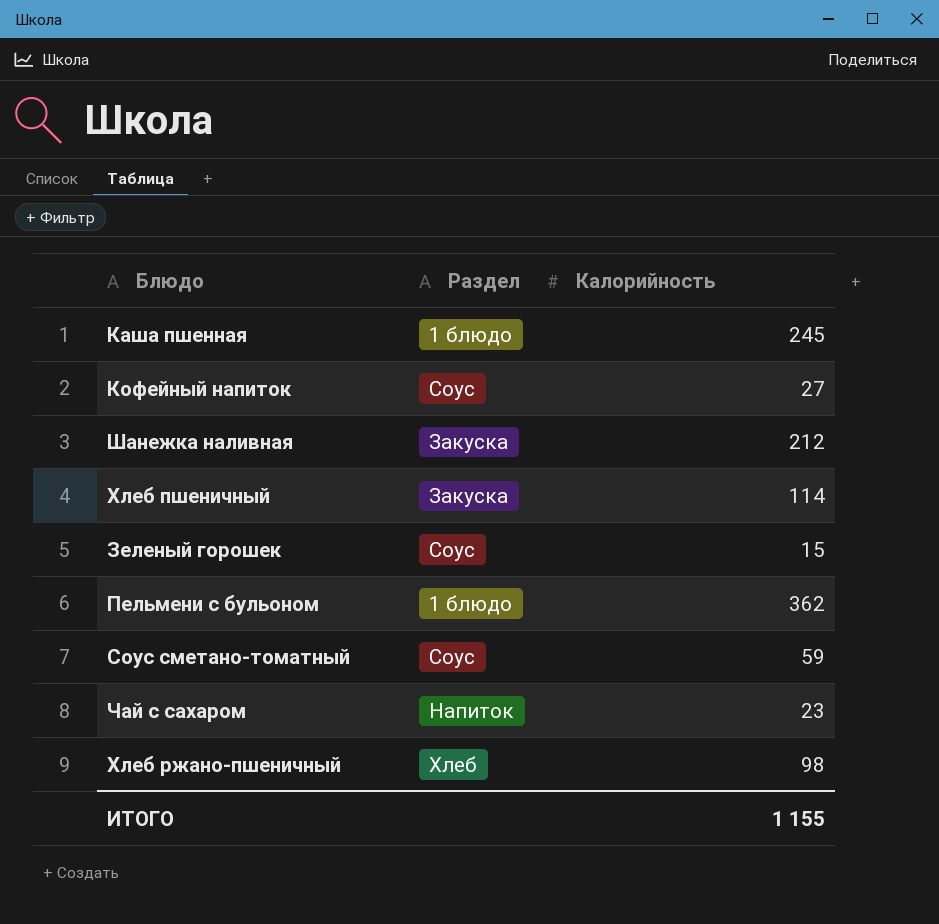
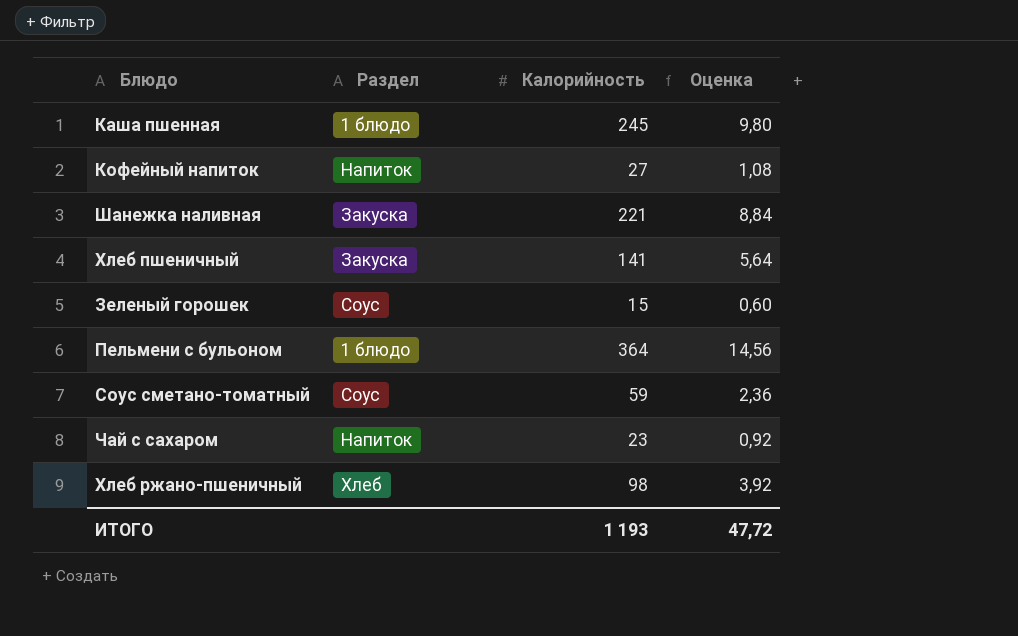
column Оценка | formula: none -> [Калорийность] * 0,04
Кофейный напиток | Раздел: Соус -> Напиток
Шанежка наливная | Калорийность: 212 -> 221
Хлеб пшеничный | Калорийность: 114 -> 141
Пельмени с бульоном | Калорийность: 362 -> 364
ИТОГО | Калорийность: 1 155 -> 1 193

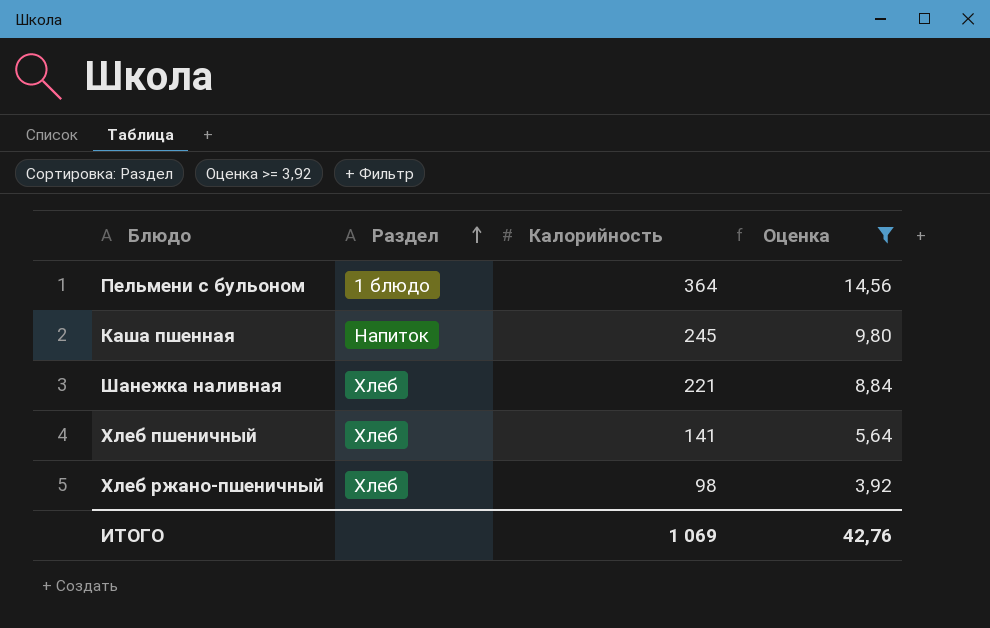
filter: none -> Оценка >= 3,92
row order: none -> Раздел ascending
Каша пшенная | Раздел: 1 блюдо -> Напиток
Шанежка наливная | Раздел: Закуска -> Хлеб
Хлеб пшеничный | Раздел: Закуска -> Хлеб
ИТОГО | Калорийность: 1 193 -> 1 069
ИТОГО | Оценка: 47,72 -> 42,76

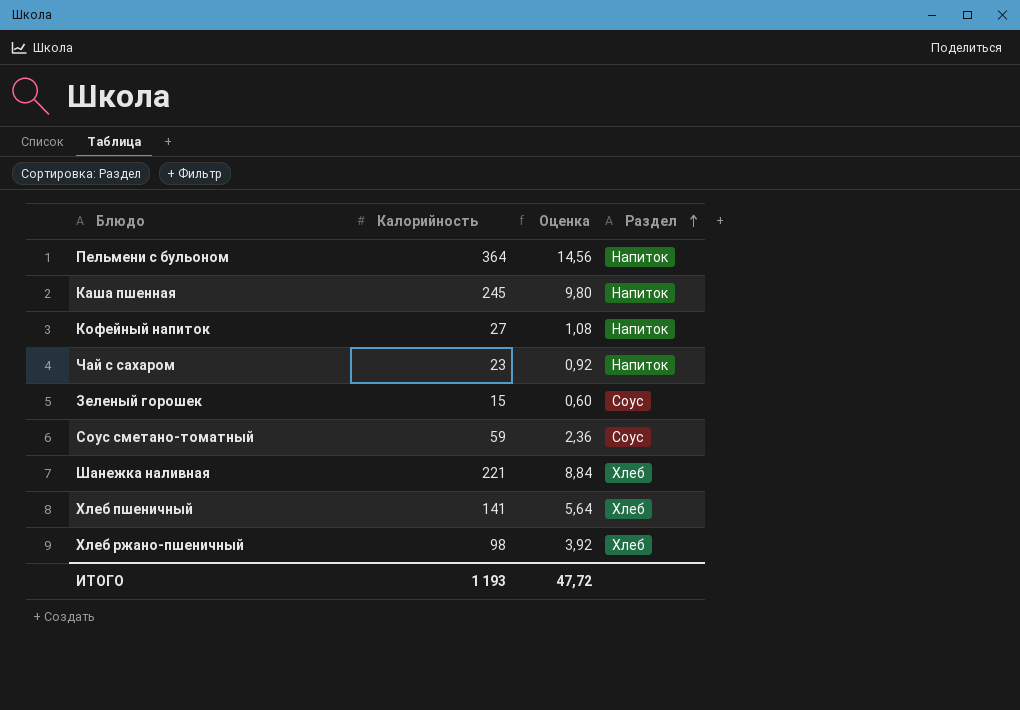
filter: Оценка >= 3,92 -> none
column Раздел | position: 2 -> 4
Пельмени с бульоном | Раздел: 1 блюдо -> Напиток
ИТОГО | Калорийность: 1 069 -> 1 193
ИТОГО | Оценка: 42,76 -> 47,72

